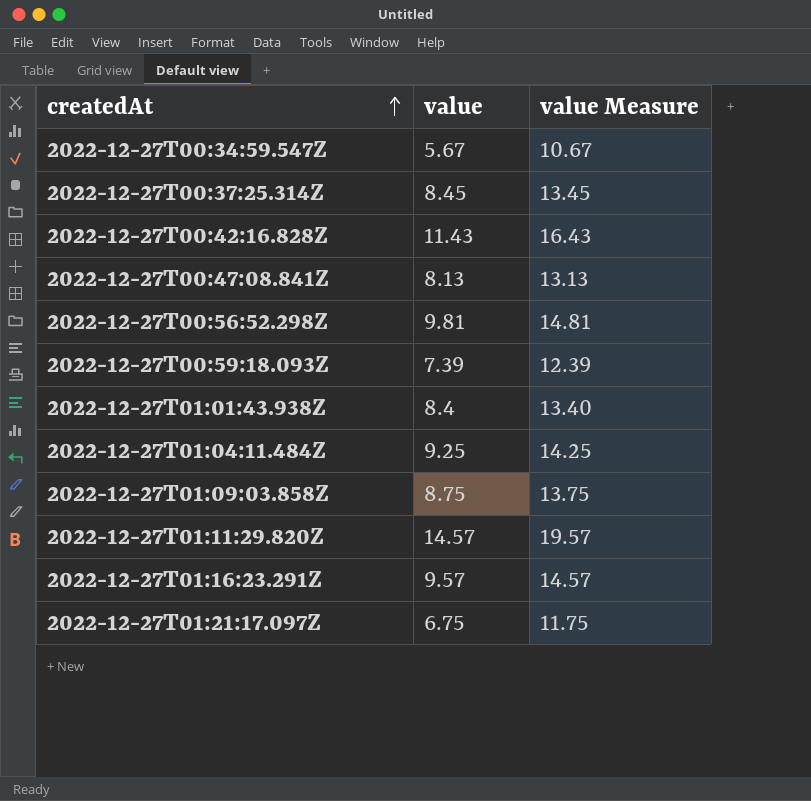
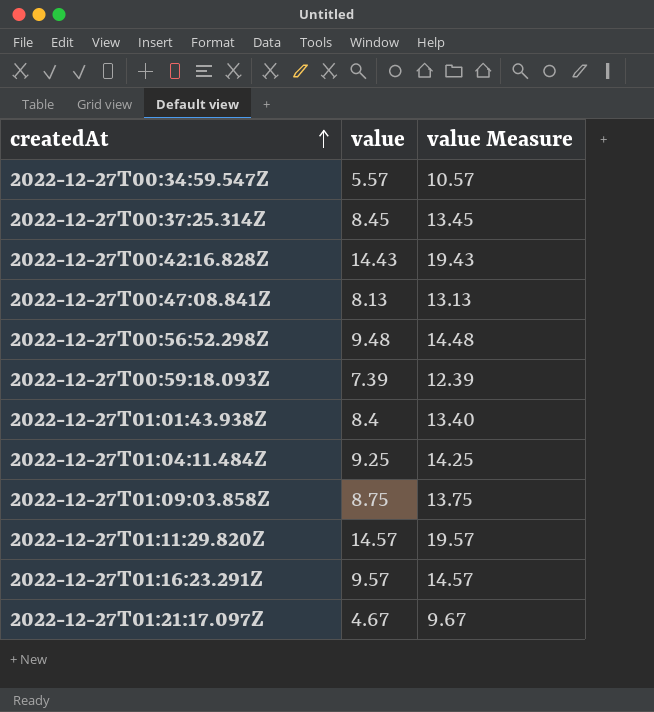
2022-12-27T00:34:59.547Z | value: 5.67 -> 5.57
2022-12-27T00:34:59.547Z | value Measure: 10.67 -> 10.57
2022-12-27T00:42:16.828Z | value: 11.43 -> 14.43
2022-12-27T00:42:16.828Z | value Measure: 16.43 -> 19.43
2022-12-27T00:56:52.298Z | value: 9.81 -> 9.48
2022-12-27T00:56:52.298Z | value Measure: 14.81 -> 14.48
2022-12-27T01:21:17.097Z | value: 6.75 -> 4.67
2022-12-27T01:21:17.097Z | value Measure: 11.75 -> 9.67

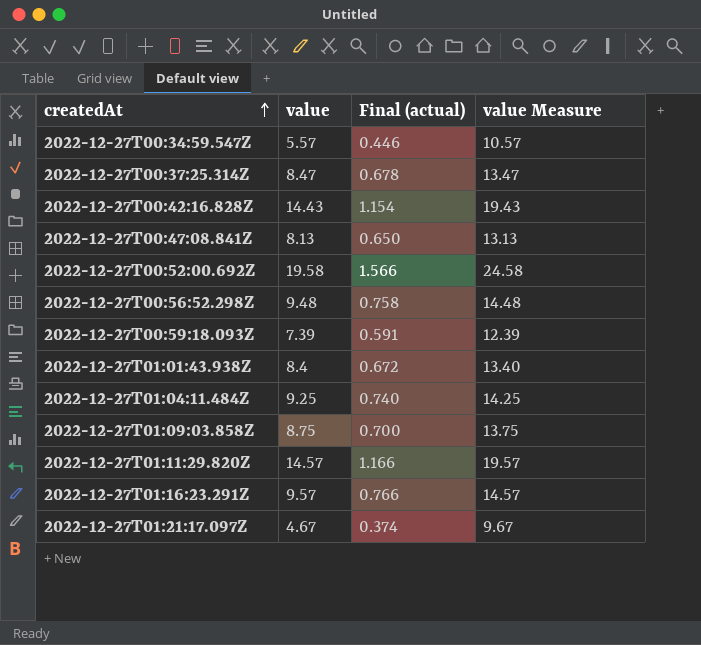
column Final (actual) | formula: none -> [value] * 0.08
2022-12-27T00:37:25.314Z | value: 8.45 -> 8.47
2022-12-27T00:37:25.314Z | value Measure: 13.45 -> 13.47
row 2022-12-27T00:52:00.692Z: none -> 19.58 | 1.566 | 24.58

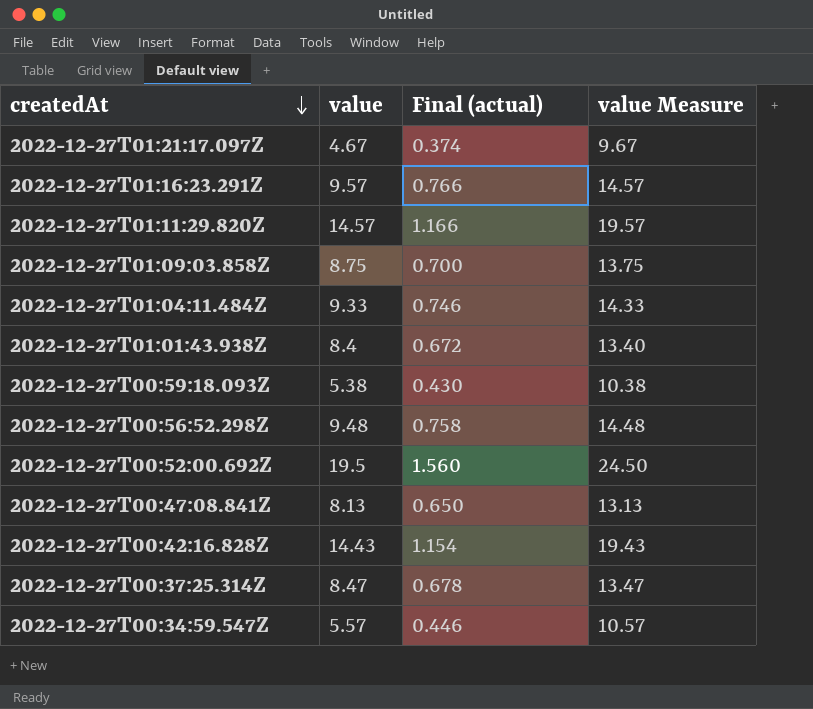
row order: createdAt ascending -> createdAt descending
2022-12-27T01:04:11.484Z | value: 9.25 -> 9.33
2022-12-27T01:04:11.484Z | Final (actual): 0.740 -> 0.746
2022-12-27T01:04:11.484Z | value Measure: 14.25 -> 14.33
2022-12-27T00:59:18.093Z | value: 7.39 -> 5.38
2022-12-27T00:59:18.093Z | Final (actual): 0.591 -> 0.430
2022-12-27T00:59:18.093Z | value Measure: 12.39 -> 10.38
2022-12-27T00:52:00.692Z | value: 19.58 -> 19.5
2022-12-27T00:52:00.692Z | Final (actual): 1.566 -> 1.560
2022-12-27T00:52:00.692Z | value Measure: 24.58 -> 24.50

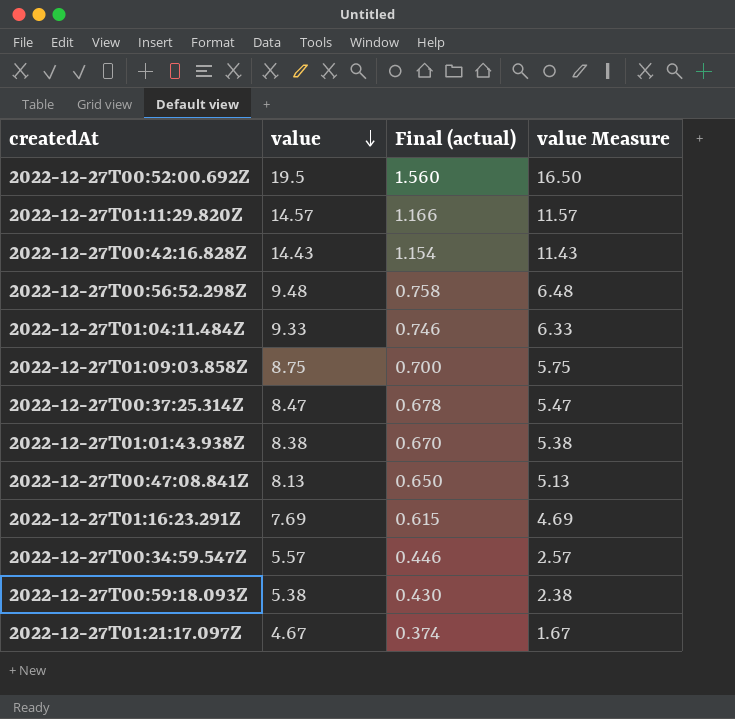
row order: createdAt descending -> value descending
column value Measure | formula: [value] + 5 -> [value] - 3
2022-12-27T01:01:43.938Z | value: 8.4 -> 8.38
2022-12-27T01:01:43.938Z | Final (actual): 0.672 -> 0.670
2022-12-27T01:16:23.291Z | value: 9.57 -> 7.69
2022-12-27T01:16:23.291Z | Final (actual): 0.766 -> 0.615

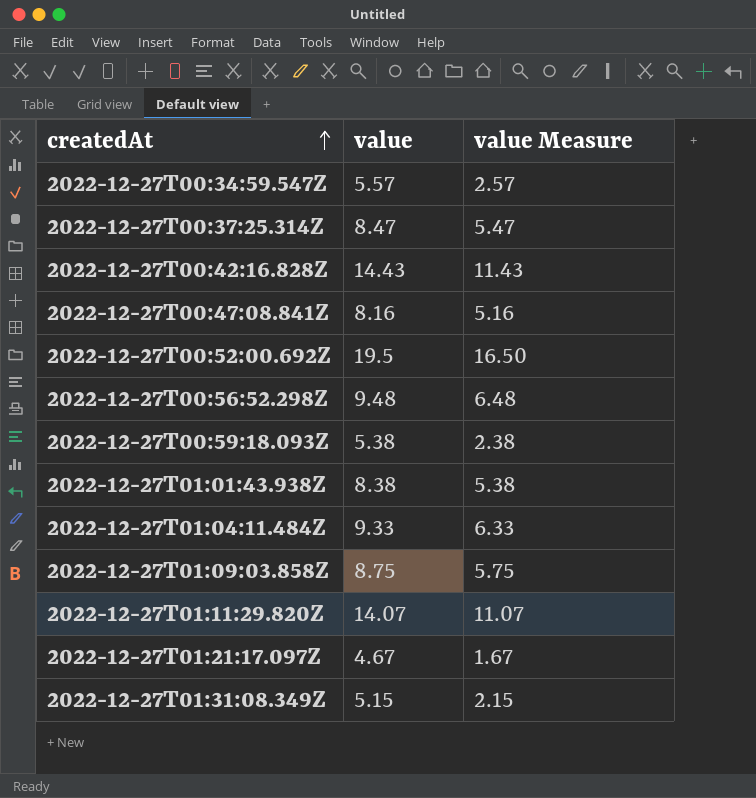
row order: value descending -> createdAt ascending
column Final (actual) | formula: [value] * 0.08 -> none
row 2022-12-27T01:16:23.291Z: 7.69 | 0.615 | 4.69 -> none
2022-12-27T00:47:08.841Z | value: 8.13 -> 8.16
2022-12-27T00:47:08.841Z | value Measure: 5.13 -> 5.16
2022-12-27T01:11:29.820Z | value: 14.57 -> 14.07
2022-12-27T01:11:29.820Z | value Measure: 11.57 -> 11.07
row 2022-12-27T01:31:08.349Z: none -> 5.15 | 2.15

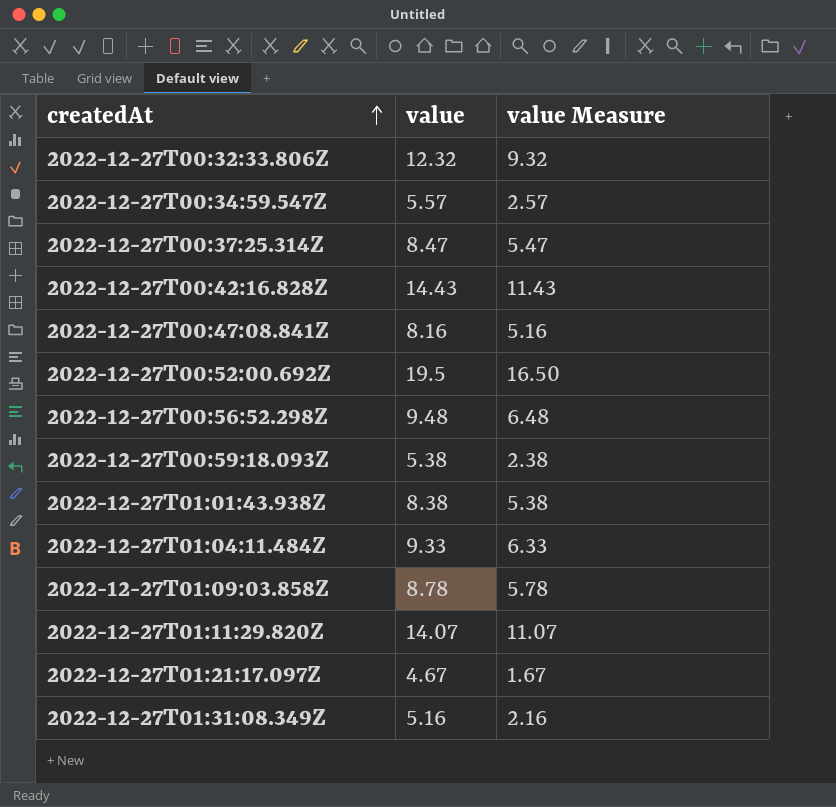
row 2022-12-27T00:32:33.806Z: none -> 12.32 | 9.32
2022-12-27T01:09:03.858Z | value: 8.75 -> 8.78
2022-12-27T01:09:03.858Z | value Measure: 5.75 -> 5.78
2022-12-27T01:31:08.349Z | value: 5.15 -> 5.16
2022-12-27T01:31:08.349Z | value Measure: 2.15 -> 2.16

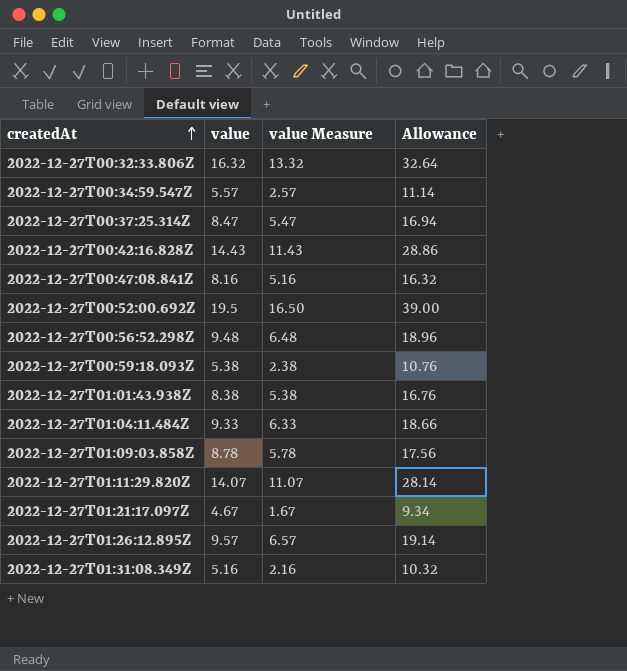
column Allowance | formula: none -> [value] * 2
2022-12-27T00:32:33.806Z | value: 12.32 -> 16.32
2022-12-27T00:32:33.806Z | value Measure: 9.32 -> 13.32
row 2022-12-27T01:26:12.895Z: none -> 9.57 | 6.57 | 19.14

